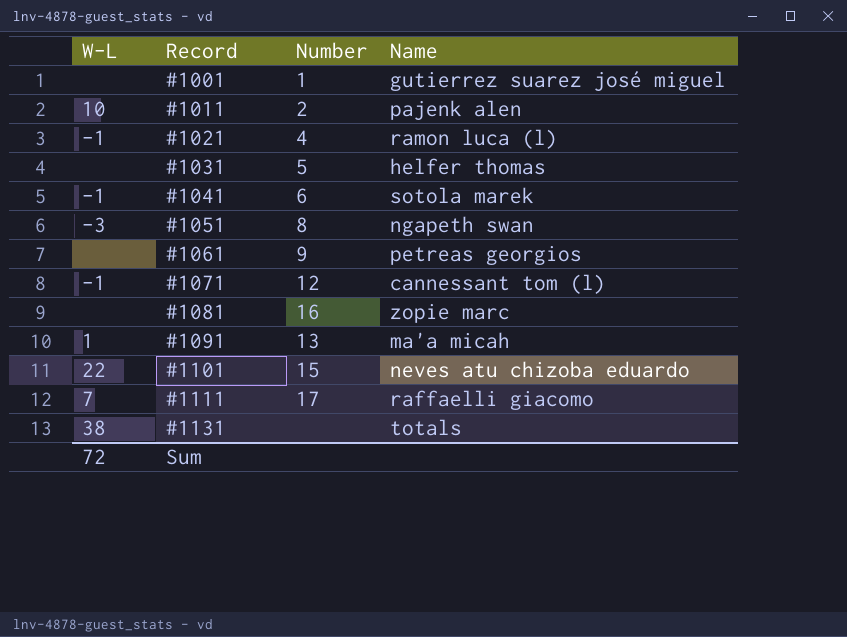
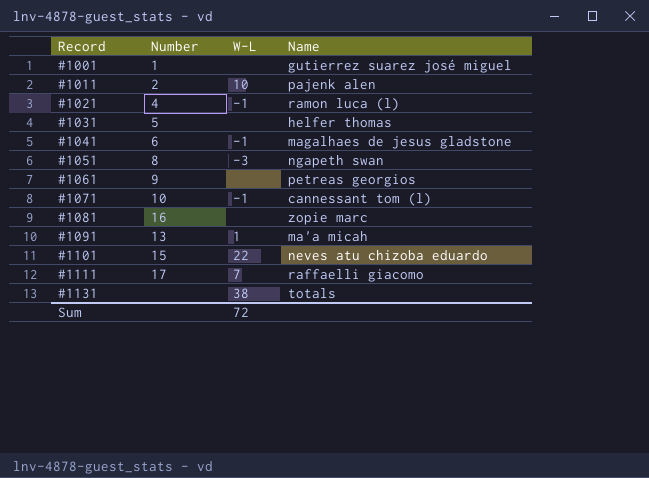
column W-L | position: 1 -> 3
#1041 | Name: sotola marek -> magalhaes de jesus gladstone
#1071 | Number: 12 -> 10

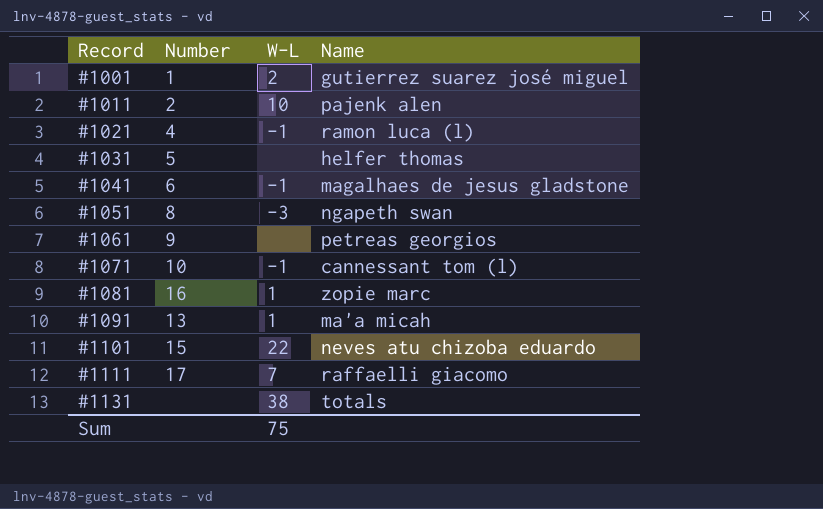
#1001 | W-L: none -> 2
#1081 | W-L: none -> 1
Sum | W-L: 72 -> 75

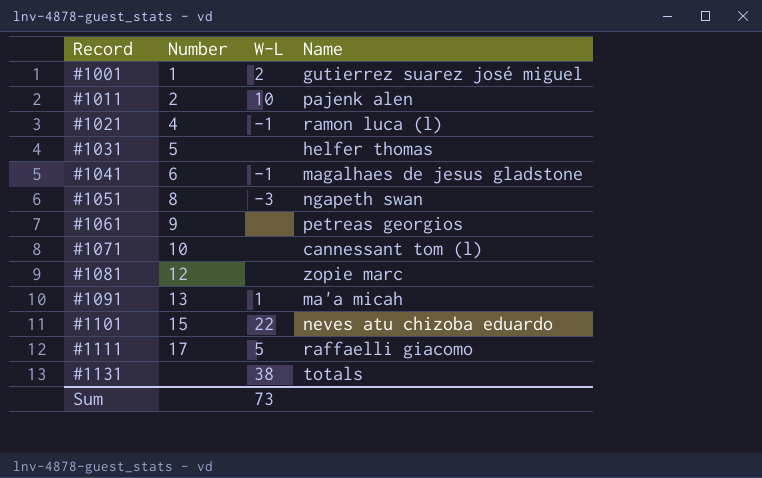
#1071 | W-L: -1 -> none
#1081 | Number: 16 -> 12
#1081 | W-L: 1 -> none
#1111 | W-L: 7 -> 5
Sum | W-L: 75 -> 73

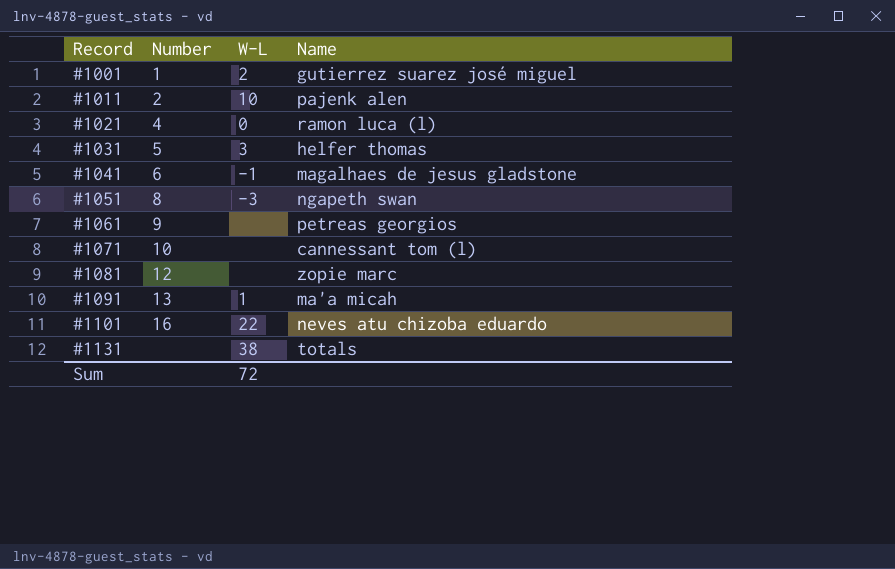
row #1111: 17 | 5 | raffaelli giacomo -> none
#1021 | W-L: -1 -> 0
#1031 | W-L: none -> 3
#1101 | Number: 15 -> 16
Sum | W-L: 73 -> 72

